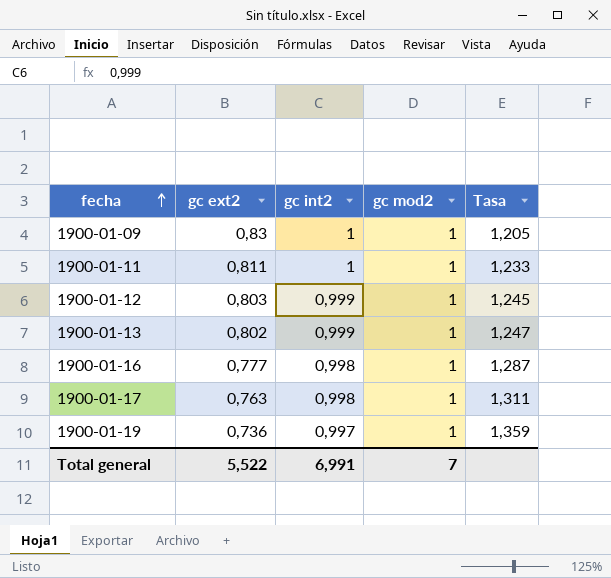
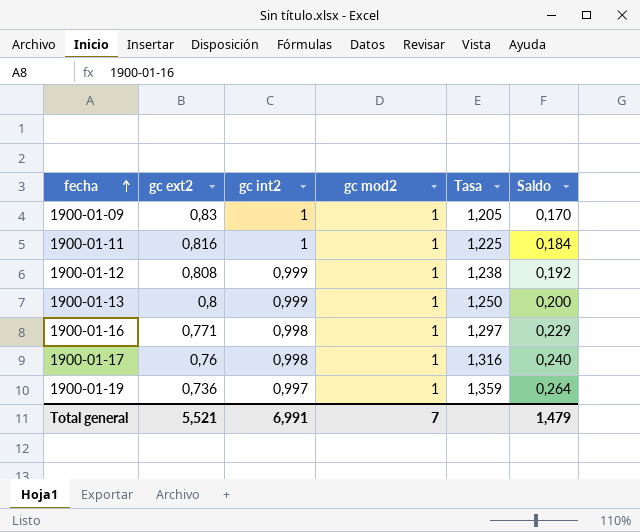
column Saldo | formula: none -> [gc mod2] - [gc ext2]
1900-01-11 | gc ext2: 0,811 -> 0,816
1900-01-11 | Tasa: 1,233 -> 1,225
1900-01-12 | gc ext2: 0,803 -> 0,808
1900-01-12 | Tasa: 1,245 -> 1,238
1900-01-13 | gc ext2: 0,802 -> 0,8
1900-01-13 | Tasa: 1,247 -> 1,250
1900-01-16 | gc ext2: 0,777 -> 0,771
1900-01-16 | Tasa: 1,287 -> 1,297
1900-01-17 | gc ext2: 0,763 -> 0,76
1900-01-17 | Tasa: 1,311 -> 1,316
Total general | gc ext2: 5,522 -> 5,521

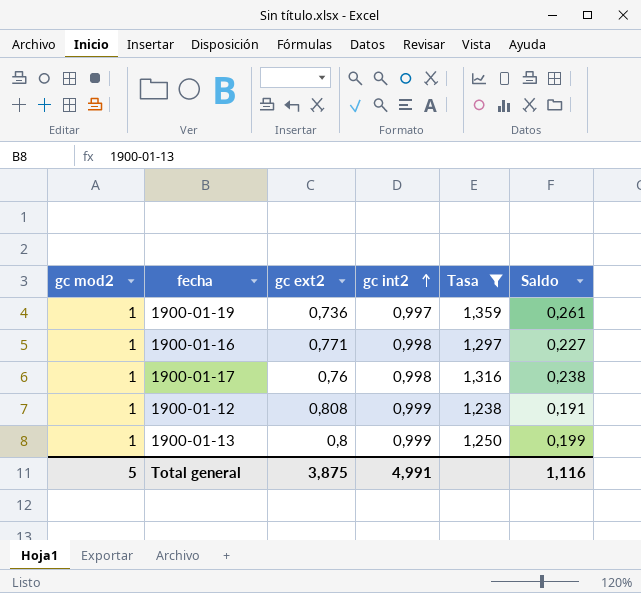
filter: none -> Tasa >= 1,238
row order: fecha ascending -> gc int2 ascending
column gc mod2 | position: 4 -> 1
column Saldo | formula: [gc mod2] - [gc ext2] -> [gc int2] - [gc ext2]
Total general | gc mod2: 7 -> 5
Total general | gc ext2: 5,521 -> 3,875
Total general | gc int2: 6,991 -> 4,991
Total general | Saldo: 1,479 -> 1,116

